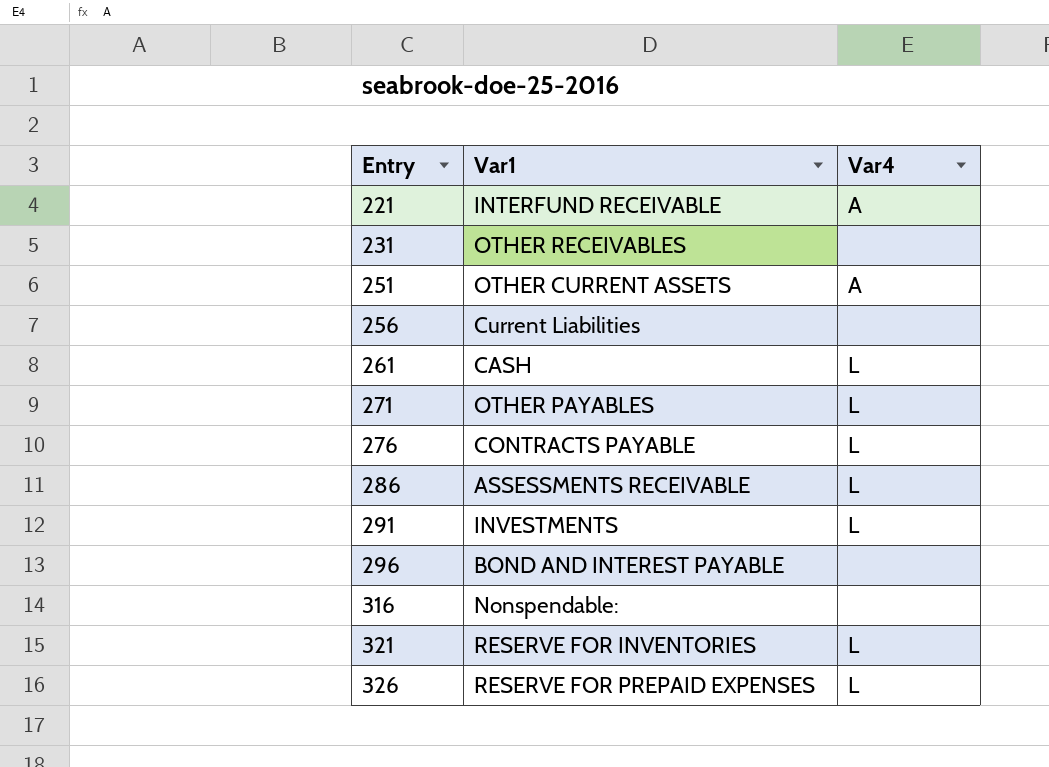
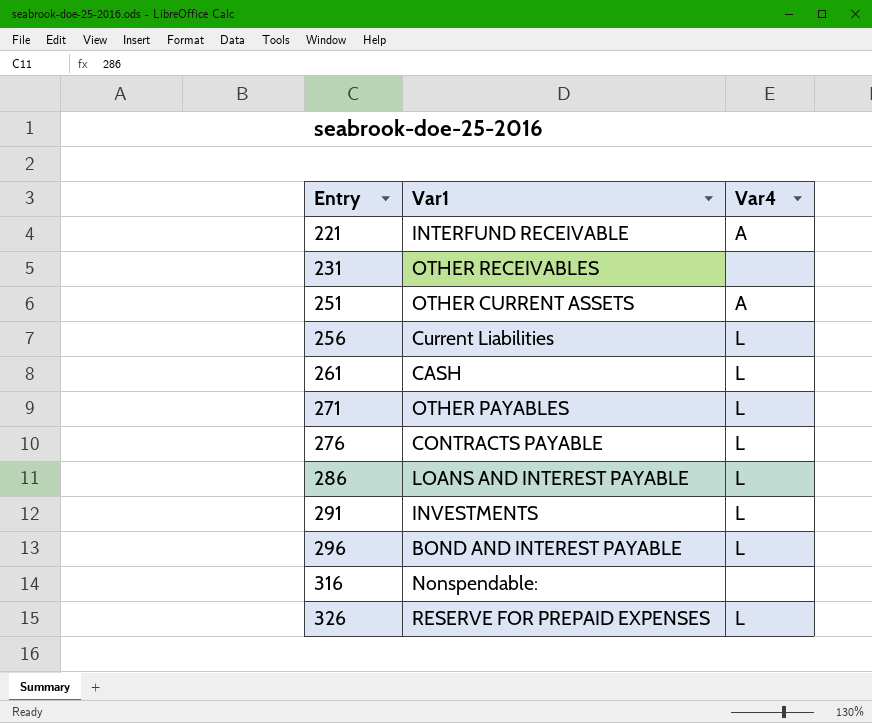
row 321: RESERVE FOR INVENTORIES | L -> none
256 | Var4: none -> L
286 | Var1: ASSESSMENTS RECEIVABLE -> LOANS AND INTEREST PAYABLE
296 | Var4: none -> L

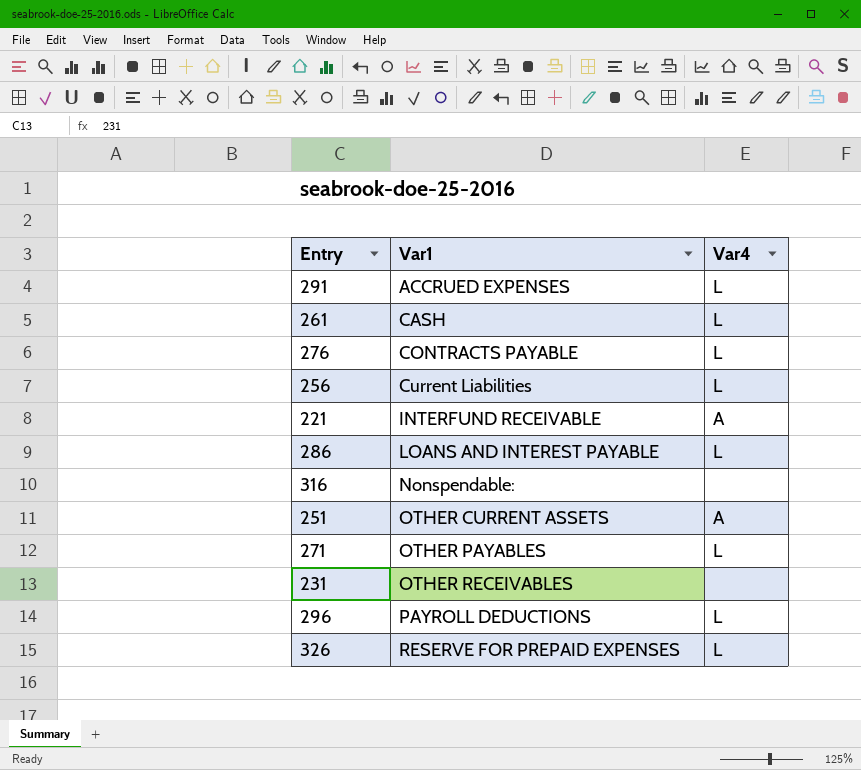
row order: Entry ascending -> Var1 ascending
291 | Var1: INVESTMENTS -> ACCRUED EXPENSES
296 | Var1: BOND AND INTEREST PAYABLE -> PAYROLL DEDUCTIONS

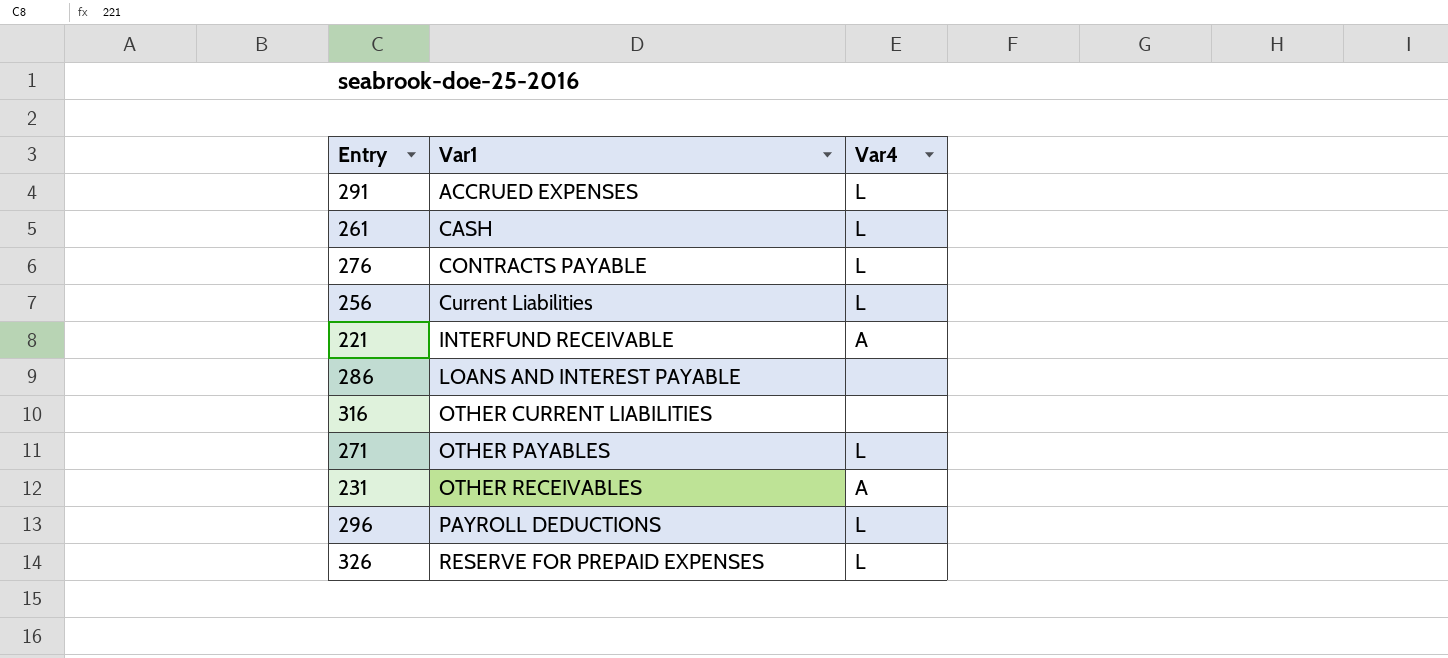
row 251: OTHER CURRENT ASSETS | A -> none
286 | Var4: L -> none
316 | Var1: Nonspendable: -> OTHER CURRENT LIABILITIES
231 | Var4: none -> A

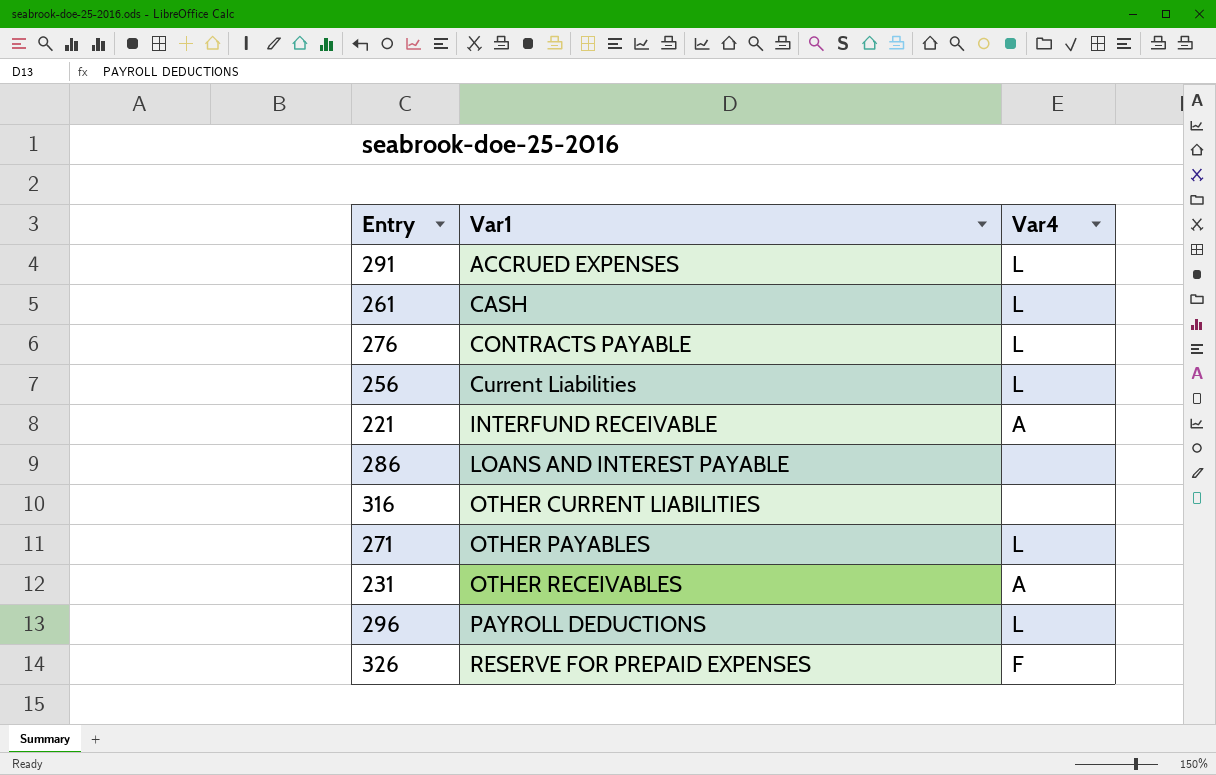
326 | Var4: L -> F

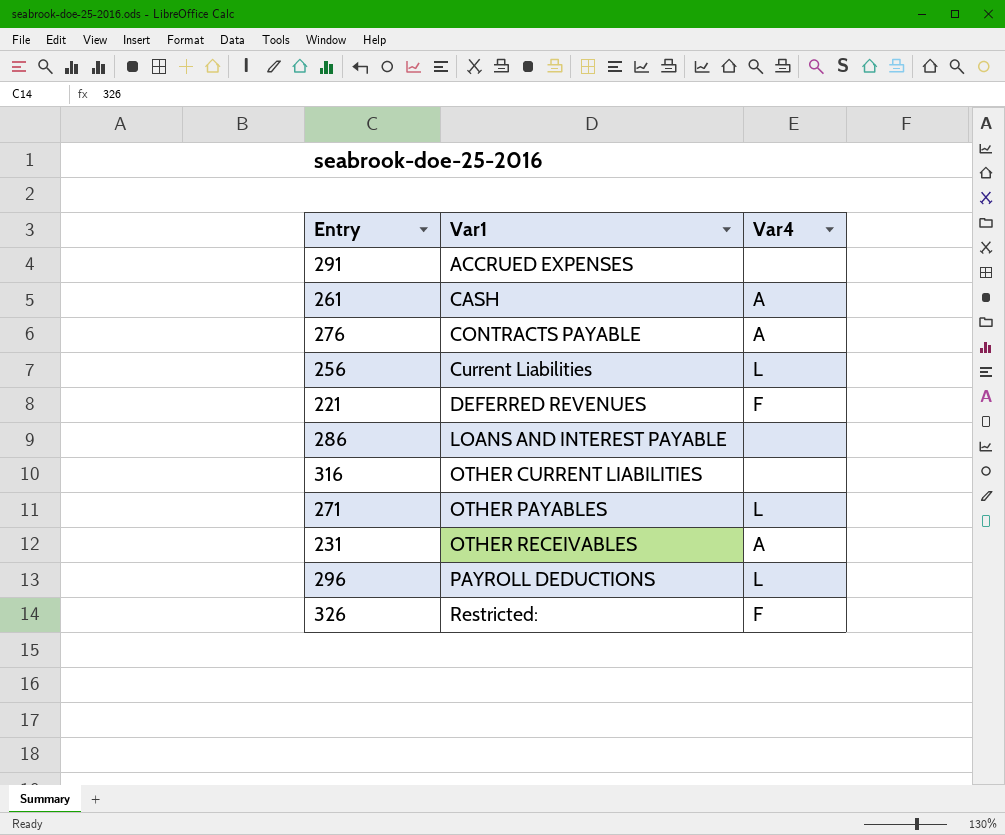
291 | Var4: L -> none
261 | Var4: L -> A
276 | Var4: L -> A
221 | Var1: INTERFUND RECEIVABLE -> DEFERRED REVENUES
221 | Var4: A -> F
326 | Var1: RESERVE FOR PREPAID EXPENSES -> Restricted:

